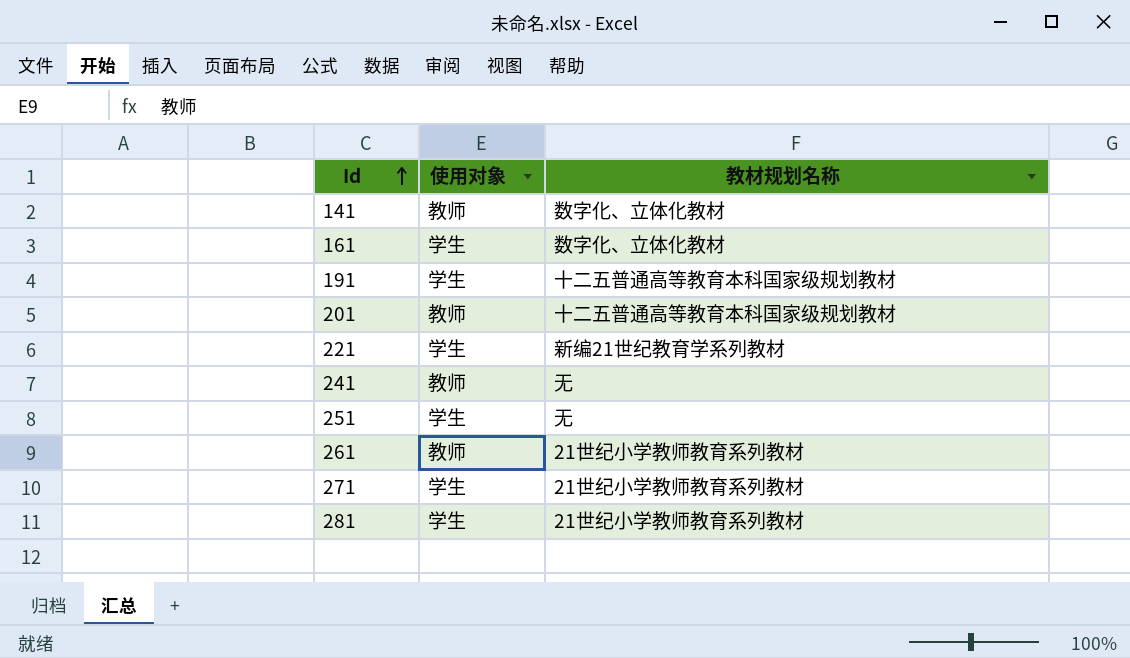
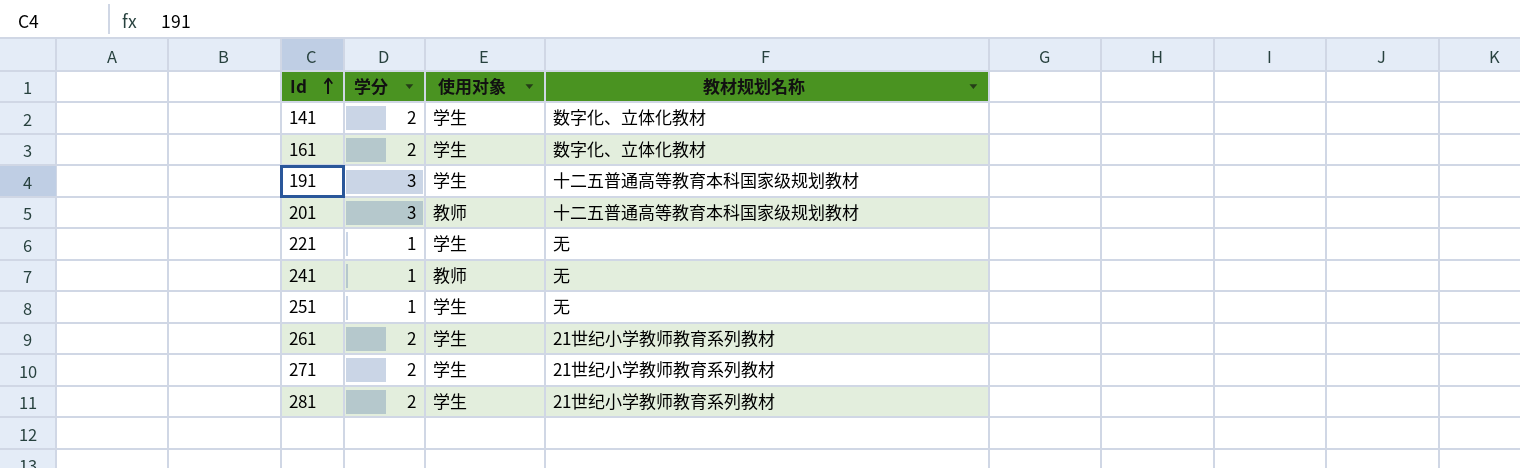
column 学分 | position: none -> 2
141 | 使用对象: 教师 -> 学生
221 | 教材规划名称: 新编21世纪教育学系列教材 -> 无
261 | 使用对象: 教师 -> 学生

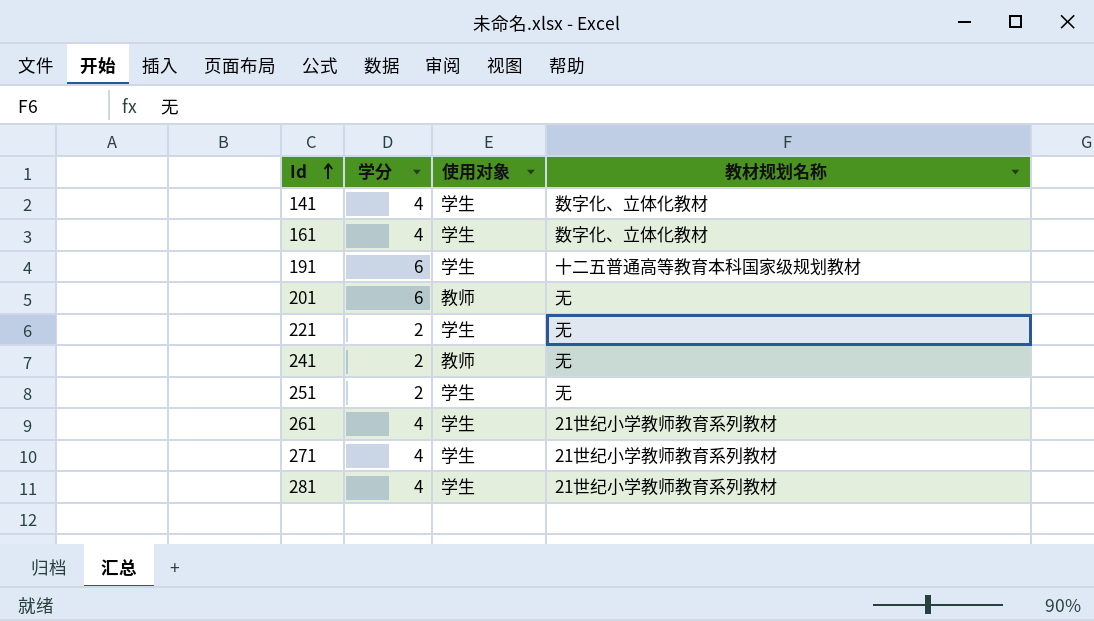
141 | 学分: 2 -> 4
161 | 学分: 2 -> 4
191 | 学分: 3 -> 6
201 | 学分: 3 -> 6
201 | 教材规划名称: 十二五普通高等教育本科国家级规划教材 -> 无
221 | 学分: 1 -> 2
241 | 学分: 1 -> 2
251 | 学分: 1 -> 2
261 | 学分: 2 -> 4
271 | 学分: 2 -> 4
281 | 学分: 2 -> 4

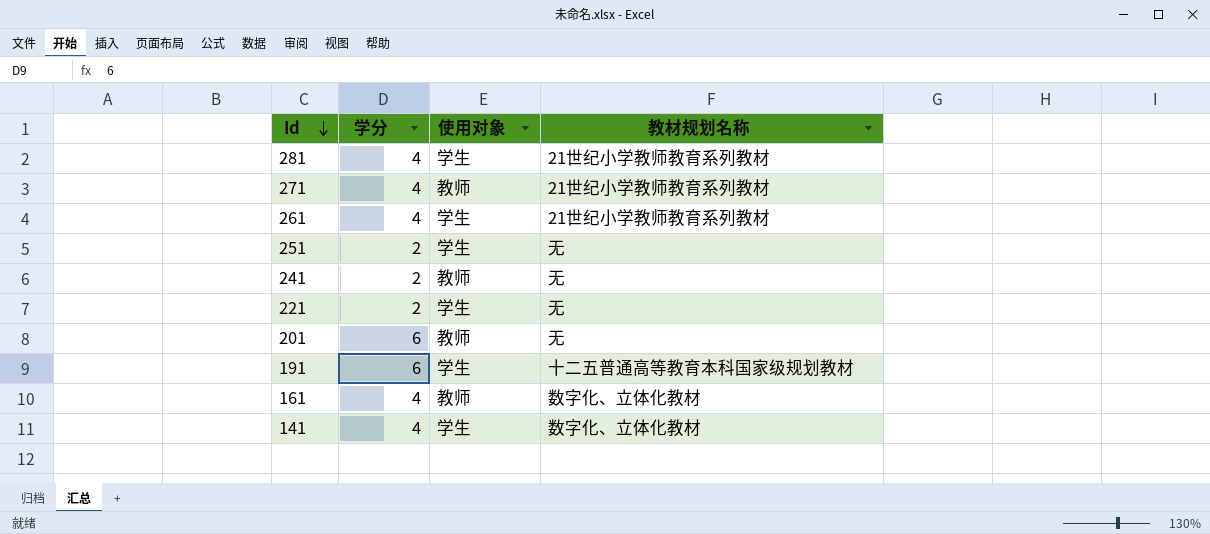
row order: Id ascending -> Id descending
271 | 使用对象: 学生 -> 教师
161 | 使用对象: 学生 -> 教师

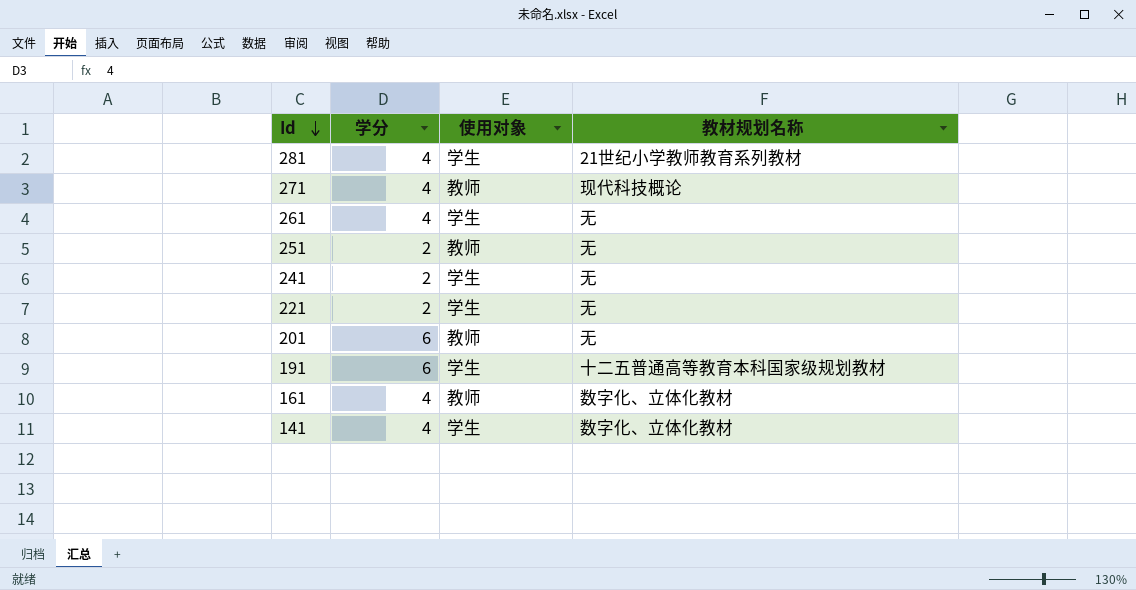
271 | 教材规划名称: 21世纪小学教师教育系列教材 -> 现代科技概论
261 | 教材规划名称: 21世纪小学教师教育系列教材 -> 无
251 | 使用对象: 学生 -> 教师
241 | 使用对象: 教师 -> 学生

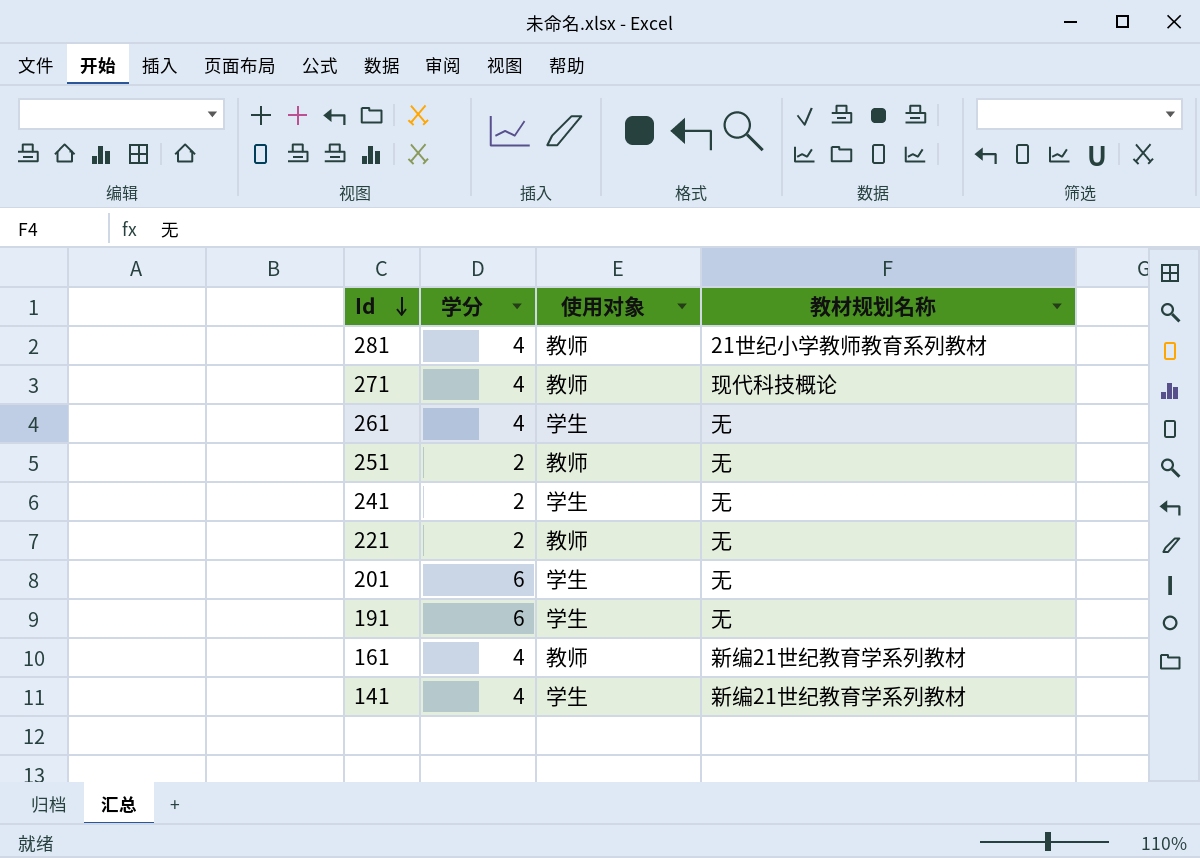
281 | 使用对象: 学生 -> 教师
221 | 使用对象: 学生 -> 教师
201 | 使用对象: 教师 -> 学生
191 | 教材规划名称: 十二五普通高等教育本科国家级规划教材 -> 无
161 | 教材规划名称: 数字化、立体化教材 -> 新编21世纪教育学系列教材
141 | 教材规划名称: 数字化、立体化教材 -> 新编21世纪教育学系列教材

